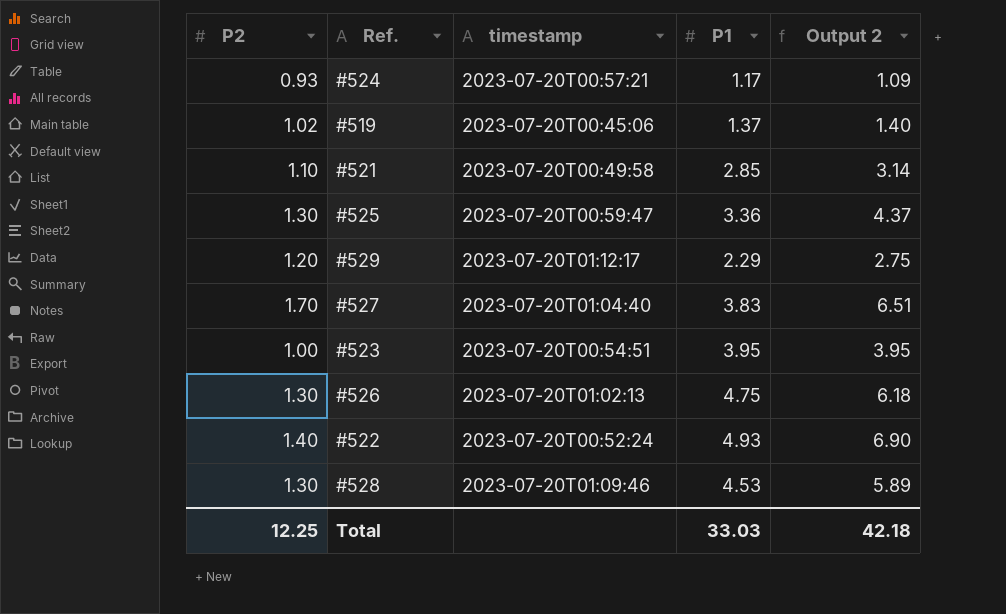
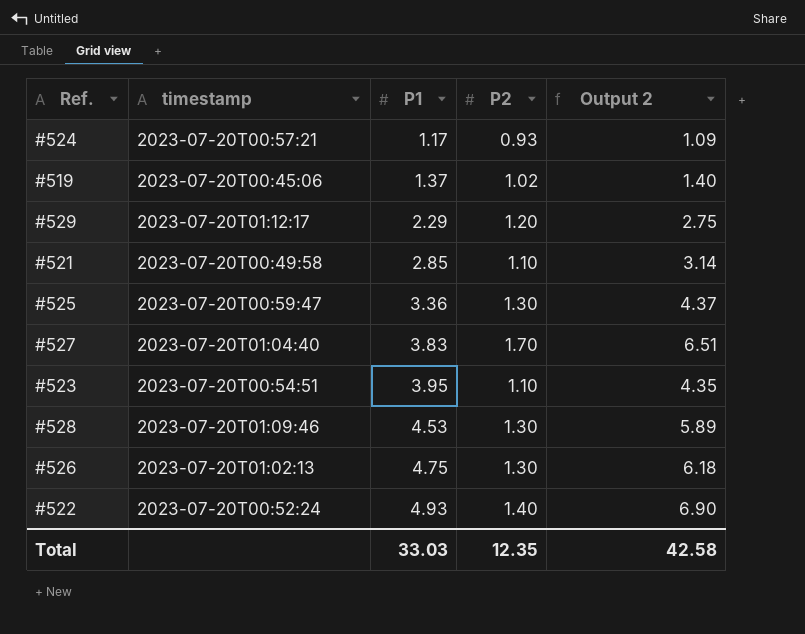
row order: none -> P1 ascending
column P2 | position: 1 -> 4
#523 | P2: 1.00 -> 1.10
#523 | Output 2: 3.95 -> 4.35
Total | P2: 12.25 -> 12.35
Total | Output 2: 42.18 -> 42.58

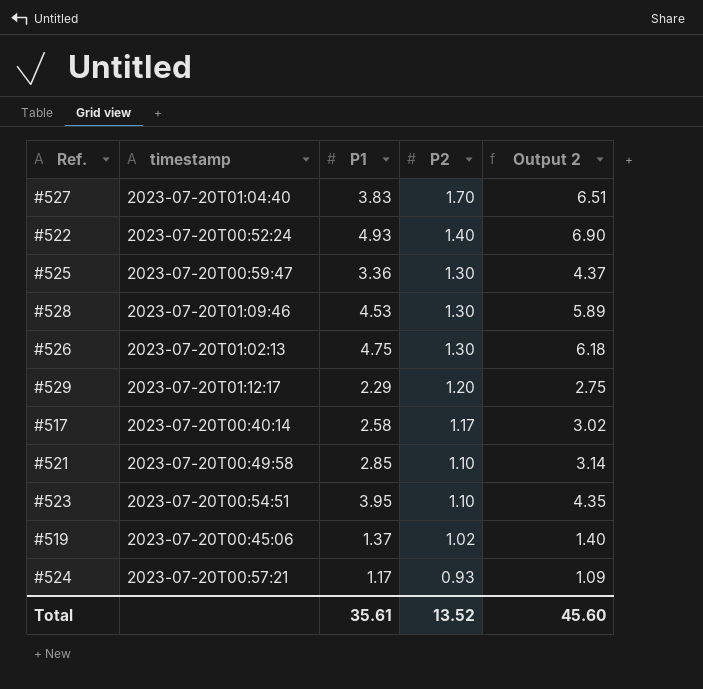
row order: P1 ascending -> P2 descending
row #517: none -> 2023-07-20T00:40:14 | 2.58 | 1.17 | 3.02
Total | P1: 33.03 -> 35.61
Total | P2: 12.35 -> 13.52
Total | Output 2: 42.58 -> 45.60

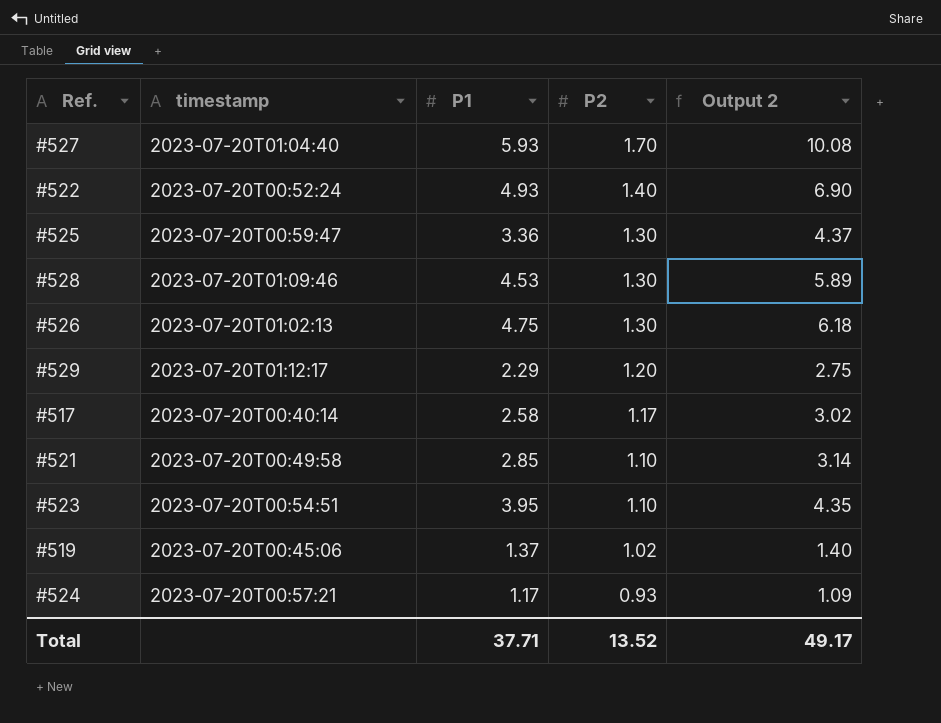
#527 | P1: 3.83 -> 5.93
#527 | Output 2: 6.51 -> 10.08
Total | P1: 35.61 -> 37.71
Total | Output 2: 45.60 -> 49.17

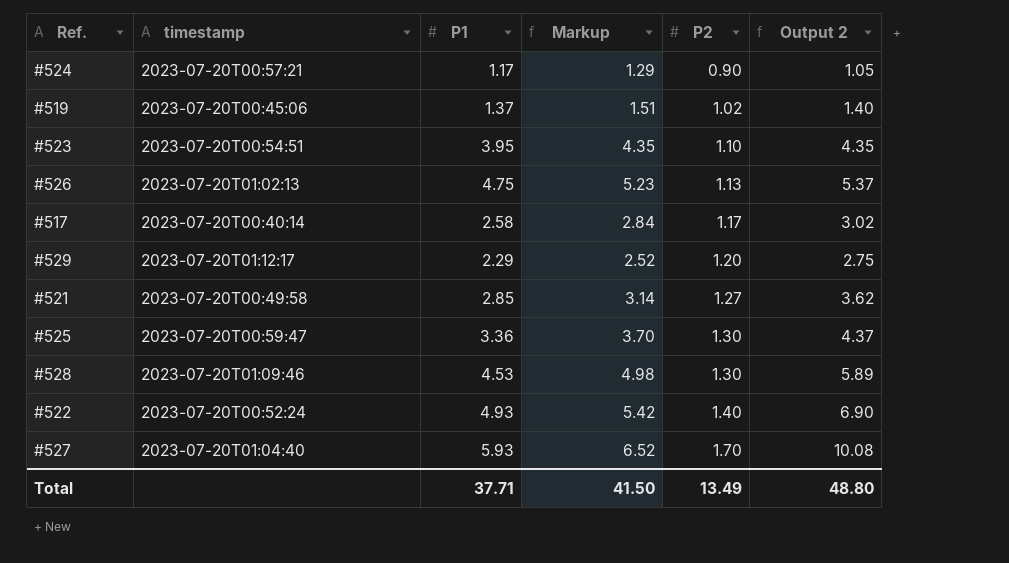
row order: P2 descending -> P2 ascending
column Markup | formula: none -> [P1] * 1.1
#524 | P2: 0.93 -> 0.90
#524 | Output 2: 1.09 -> 1.05
#526 | P2: 1.30 -> 1.13
#526 | Output 2: 6.18 -> 5.37
#521 | P2: 1.10 -> 1.27
#521 | Output 2: 3.14 -> 3.62
Total | P2: 13.52 -> 13.49
Total | Output 2: 49.17 -> 48.80

